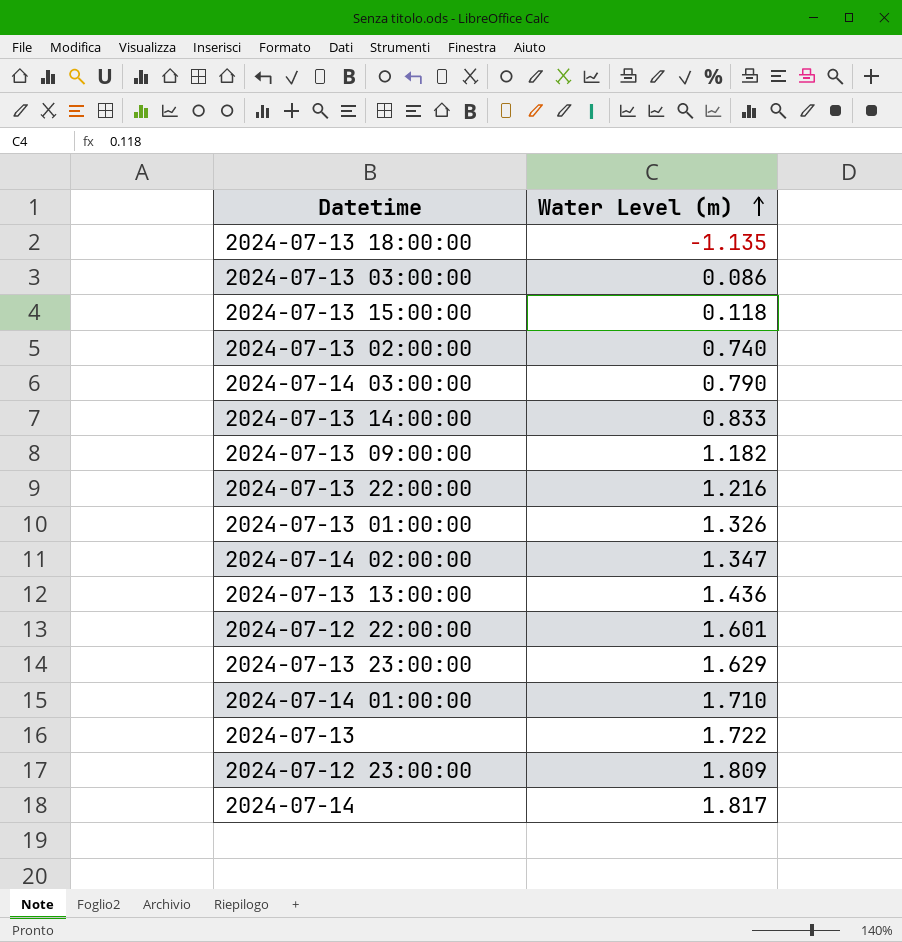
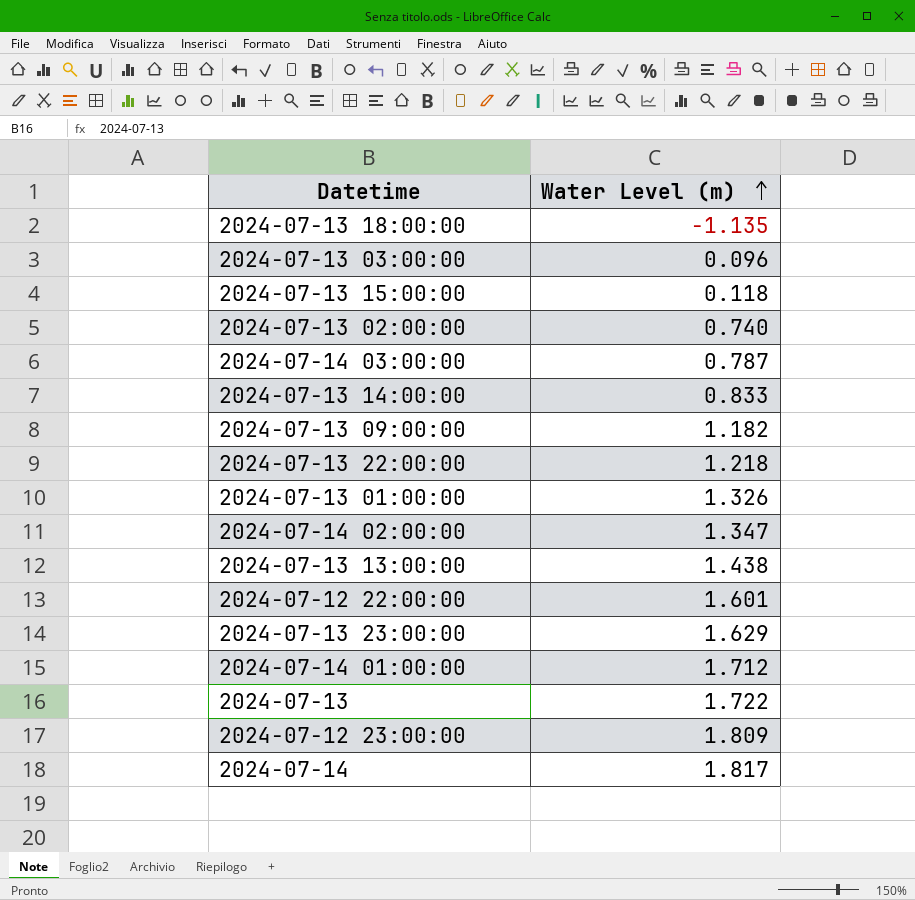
2024-07-13 03:00:00 | Water Level (m): 0.086 -> 0.096
2024-07-14 03:00:00 | Water Level (m): 0.790 -> 0.787
2024-07-13 22:00:00 | Water Level (m): 1.216 -> 1.218
2024-07-13 13:00:00 | Water Level (m): 1.436 -> 1.438
2024-07-14 01:00:00 | Water Level (m): 1.710 -> 1.712

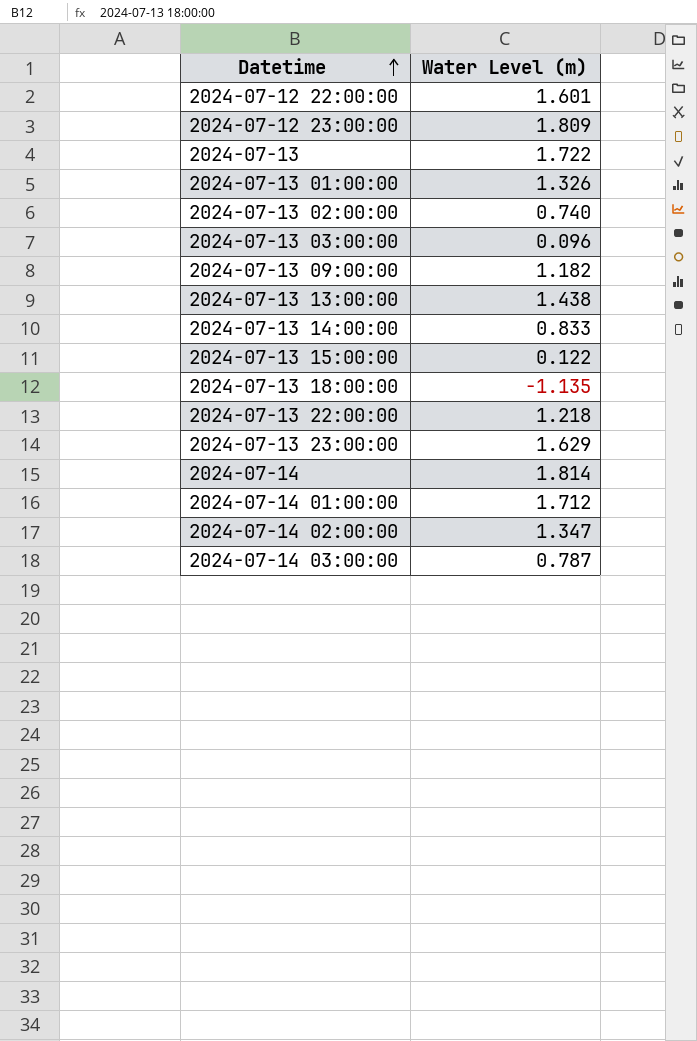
row order: Water Level (m) ascending -> Datetime ascending
2024-07-13 15:00:00 | Water Level (m): 0.118 -> 0.122
2024-07-14 | Water Level (m): 1.817 -> 1.814

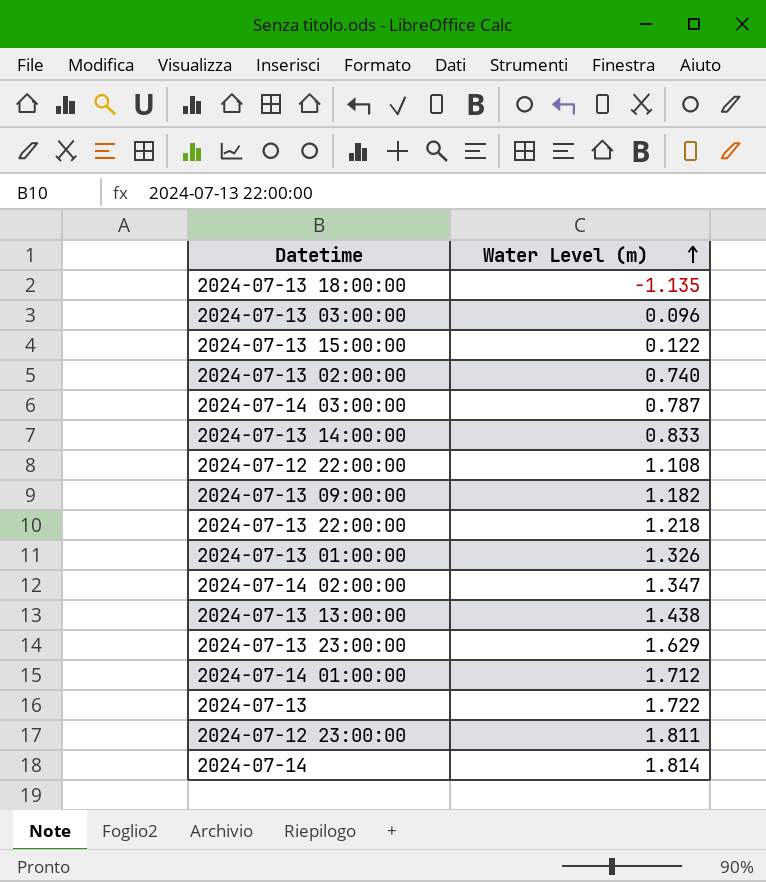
row order: Datetime ascending -> Water Level (m) ascending
2024-07-12 22:00:00 | Water Level (m): 1.601 -> 1.108
2024-07-12 23:00:00 | Water Level (m): 1.809 -> 1.811

